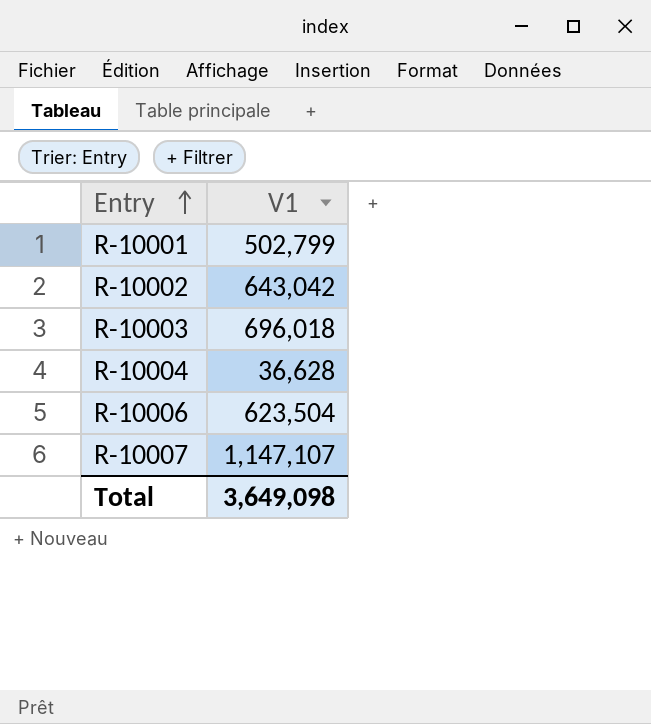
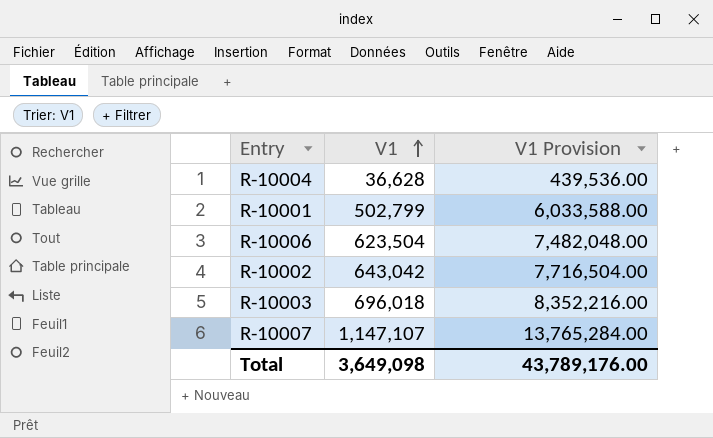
row order: Entry ascending -> V1 ascending
column V1 Provision | formula: none -> [V1] * 12

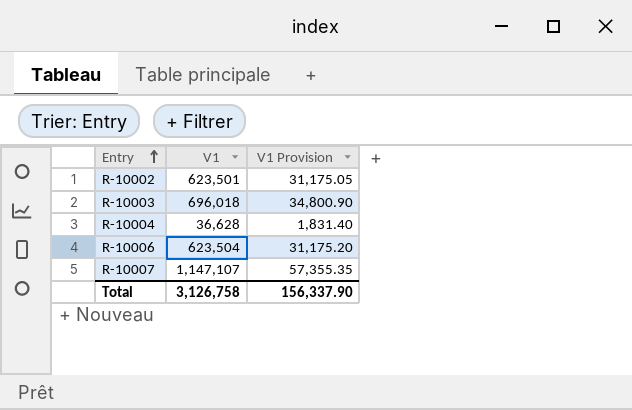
row order: V1 ascending -> Entry ascending
column V1 Provision | formula: [V1] * 12 -> [V1] * 0.05
row R-10001: 502,799 | 6,033,588.00 -> none
R-10002 | V1: 643,042 -> 623,501
Total | V1: 3,649,098 -> 3,126,758
Total | V1 Provision: 43,789,176.00 -> 156,337.90

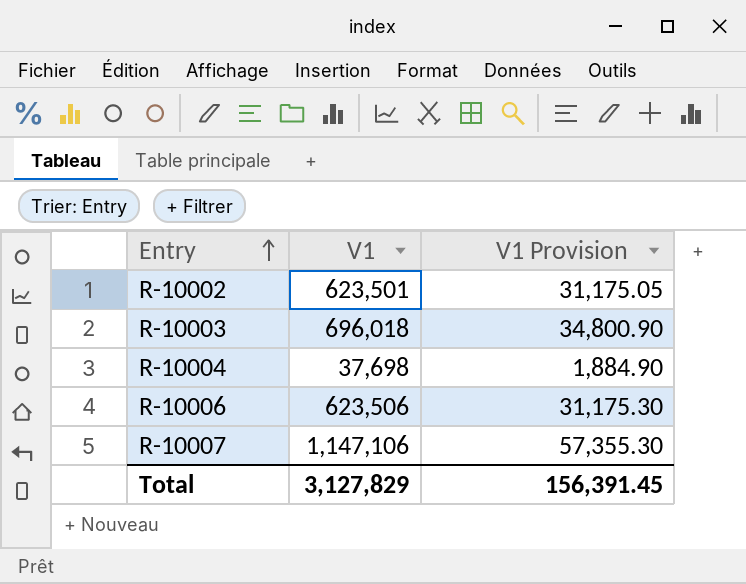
R-10004 | V1: 36,628 -> 37,698
R-10004 | V1 Provision: 1,831.40 -> 1,884.90
R-10006 | V1: 623,504 -> 623,506
R-10006 | V1 Provision: 31,175.20 -> 31,175.30
R-10007 | V1: 1,147,107 -> 1,147,106
R-10007 | V1 Provision: 57,355.35 -> 57,355.30
Total | V1: 3,126,758 -> 3,127,829
Total | V1 Provision: 156,337.90 -> 156,391.45

